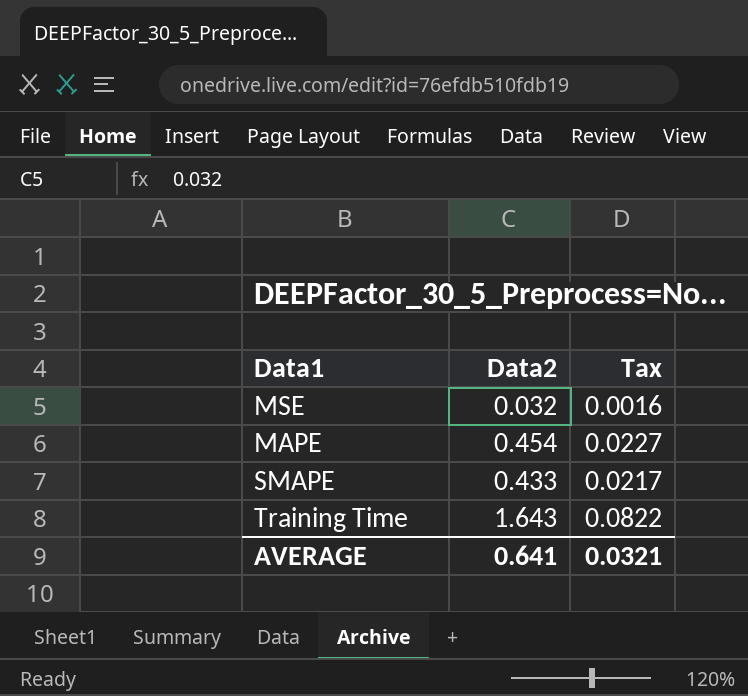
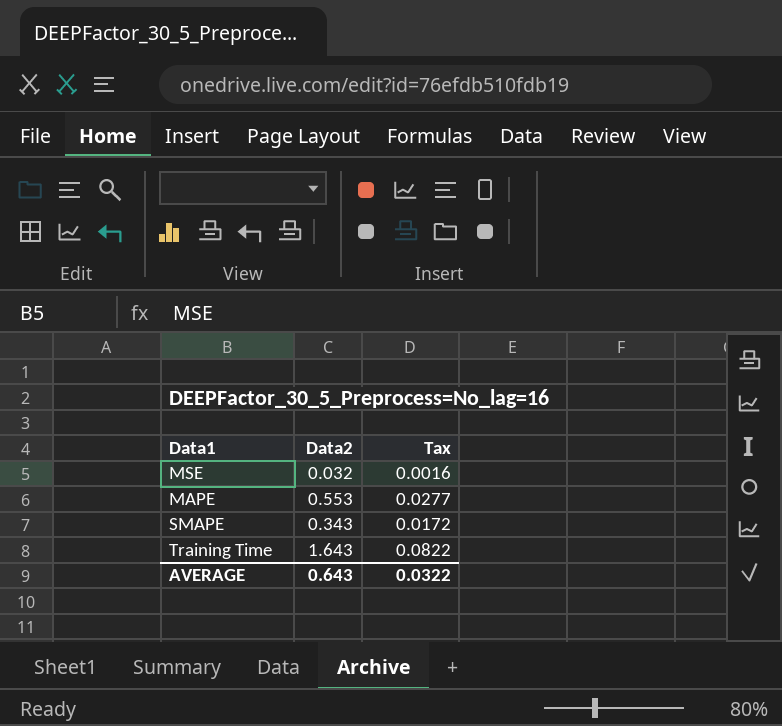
MAPE | Data2: 0.454 -> 0.553
MAPE | Tax: 0.0227 -> 0.0277
SMAPE | Data2: 0.433 -> 0.343
SMAPE | Tax: 0.0217 -> 0.0172
AVERAGE | Data2: 0.641 -> 0.643
AVERAGE | Tax: 0.0321 -> 0.0322

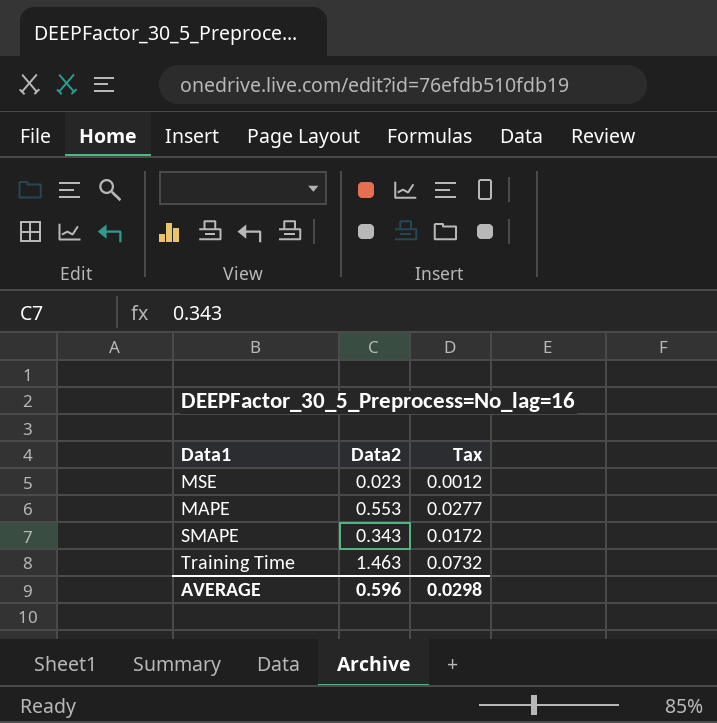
MSE | Data2: 0.032 -> 0.023
MSE | Tax: 0.0016 -> 0.0012
Training Time | Data2: 1.643 -> 1.463
Training Time | Tax: 0.0822 -> 0.0732
AVERAGE | Data2: 0.643 -> 0.596
AVERAGE | Tax: 0.0322 -> 0.0298

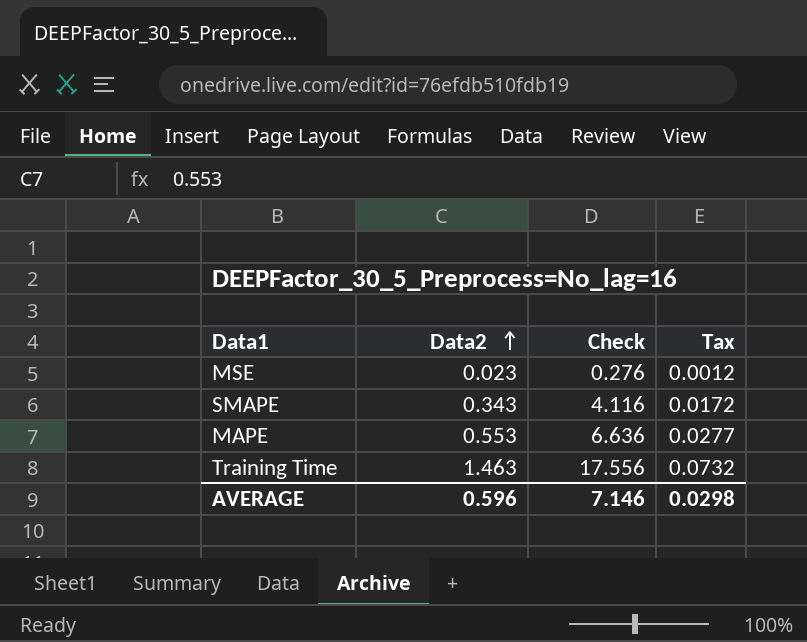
row order: none -> Data2 ascending
column Check | formula: none -> [Data2] * 12

